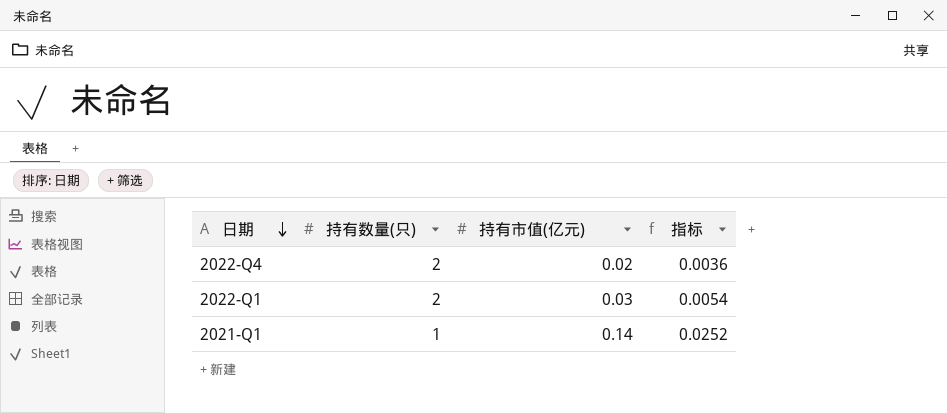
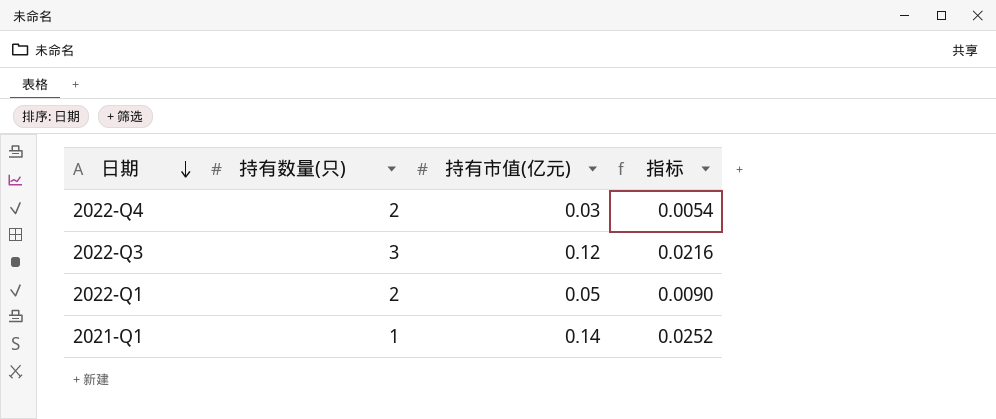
2022-Q4 | 持有市值(亿元): 0.02 -> 0.03
2022-Q4 | 指标: 0.0036 -> 0.0054
row 2022-Q3: none -> 3 | 0.12 | 0.0216
2022-Q1 | 持有市值(亿元): 0.03 -> 0.05
2022-Q1 | 指标: 0.0054 -> 0.0090

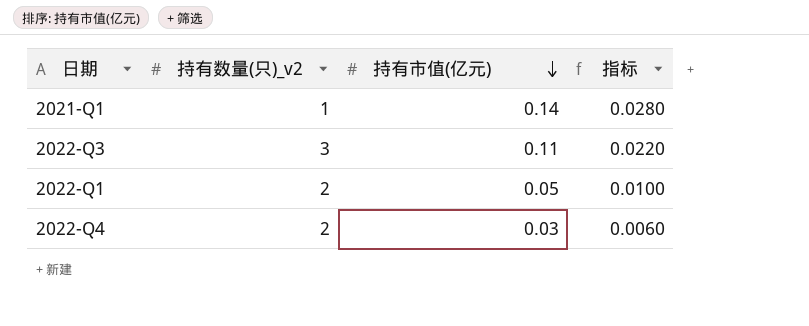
row order: 日期 descending -> 持有市值(亿元) descending
column name: 持有数量(只) -> 持有数量(只)_v2
column 指标 | formula: [持有市值(亿元)] * 0.18 -> [持有市值(亿元)] * 0.2
2022-Q3 | 持有市值(亿元): 0.12 -> 0.11

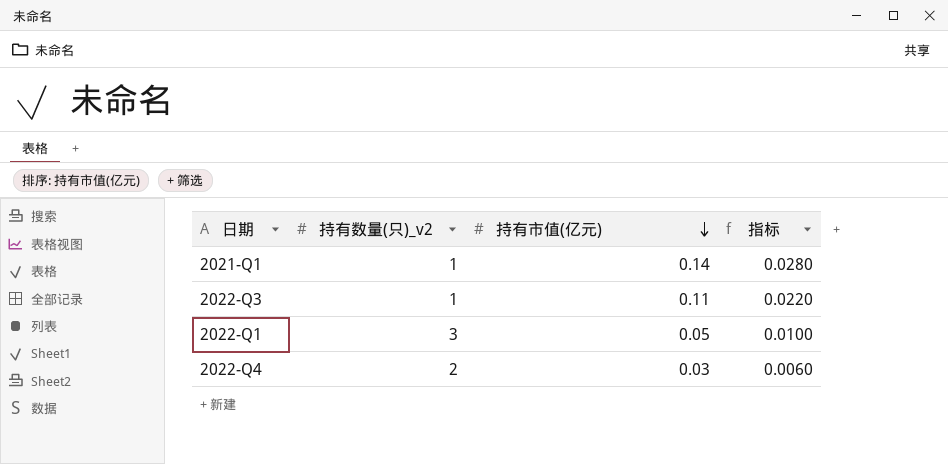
2022-Q3 | 持有数量(只)_v2: 3 -> 1
2022-Q1 | 持有数量(只)_v2: 2 -> 3

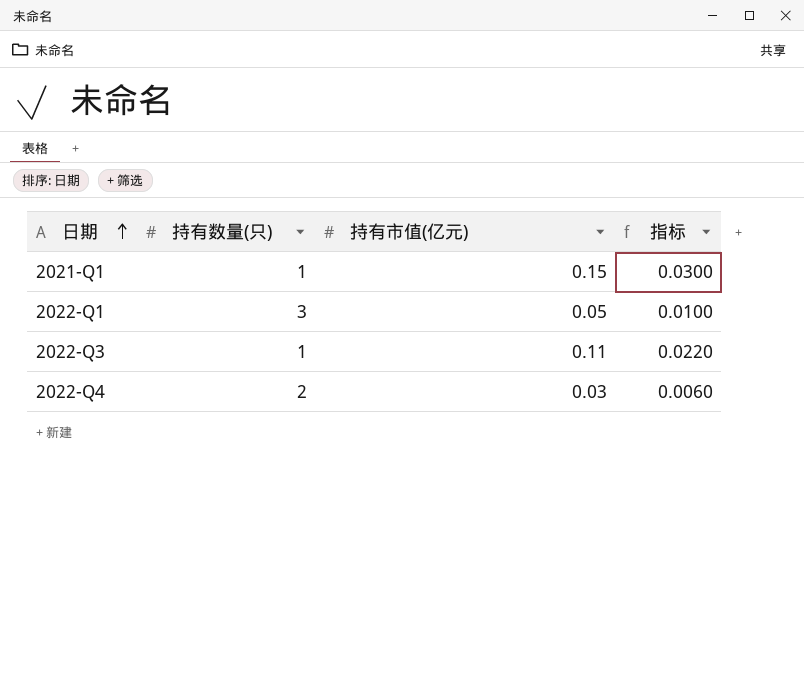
row order: 持有市值(亿元) descending -> 日期 ascending
column name: 持有数量(只)_v2 -> 持有数量(只)
2021-Q1 | 持有市值(亿元): 0.14 -> 0.15
2021-Q1 | 指标: 0.0280 -> 0.0300

